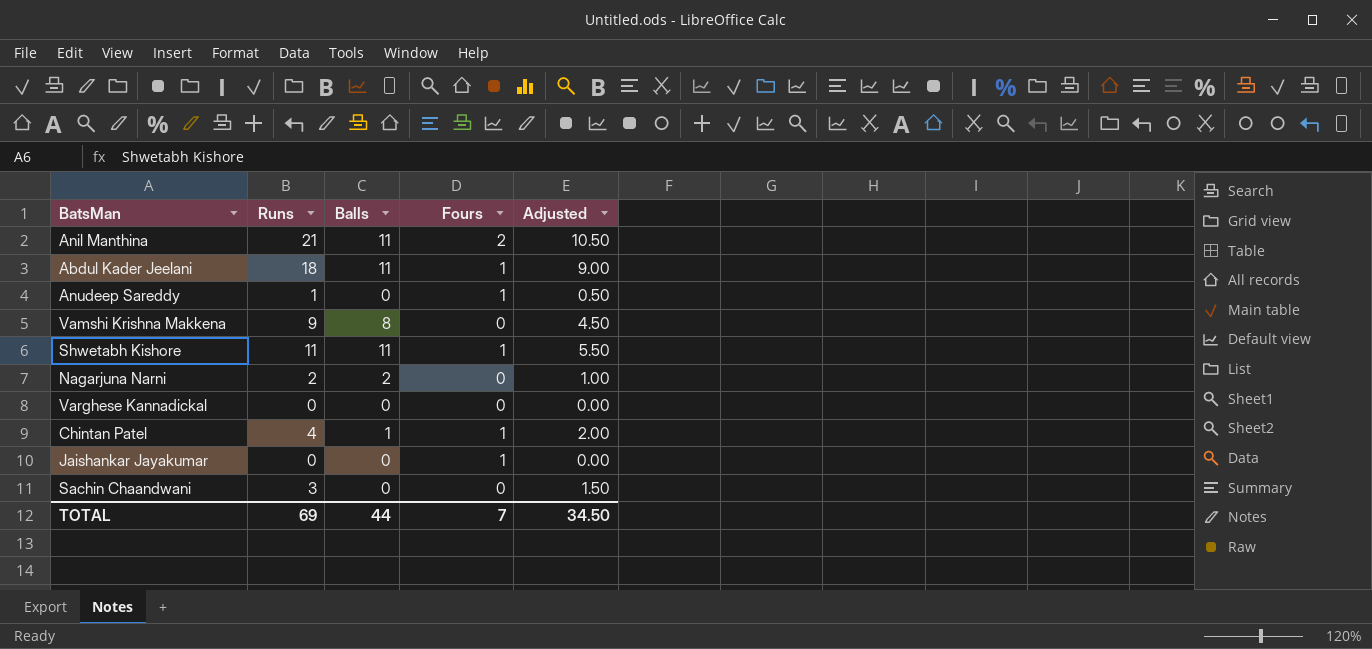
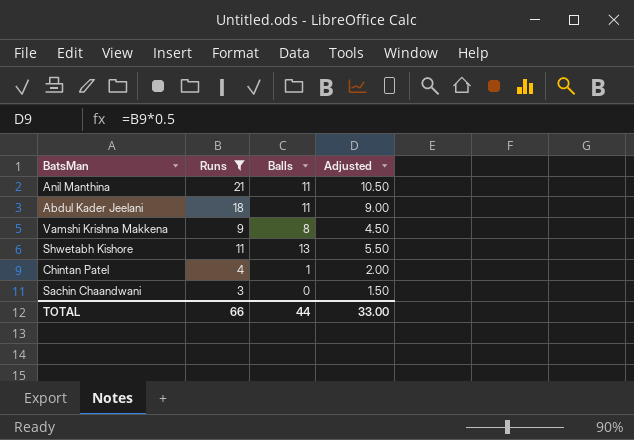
filter: none -> Runs >= 3
column Fours | position: 4 -> none
Shwetabh Kishore | Balls: 11 -> 13
TOTAL | Runs: 69 -> 66
TOTAL | Adjusted: 34.50 -> 33.00

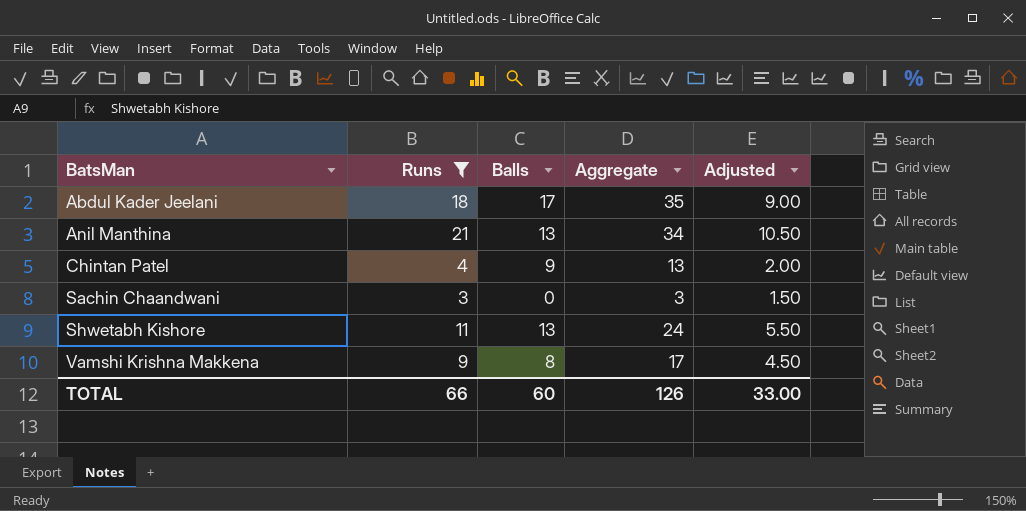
row order: none -> BatsMan ascending
column Aggregate | formula: none -> [Runs] + [Balls]
Abdul Kader Jeelani | Balls: 11 -> 17
Anil Manthina | Balls: 11 -> 13
Chintan Patel | Balls: 1 -> 9
TOTAL | Balls: 44 -> 60

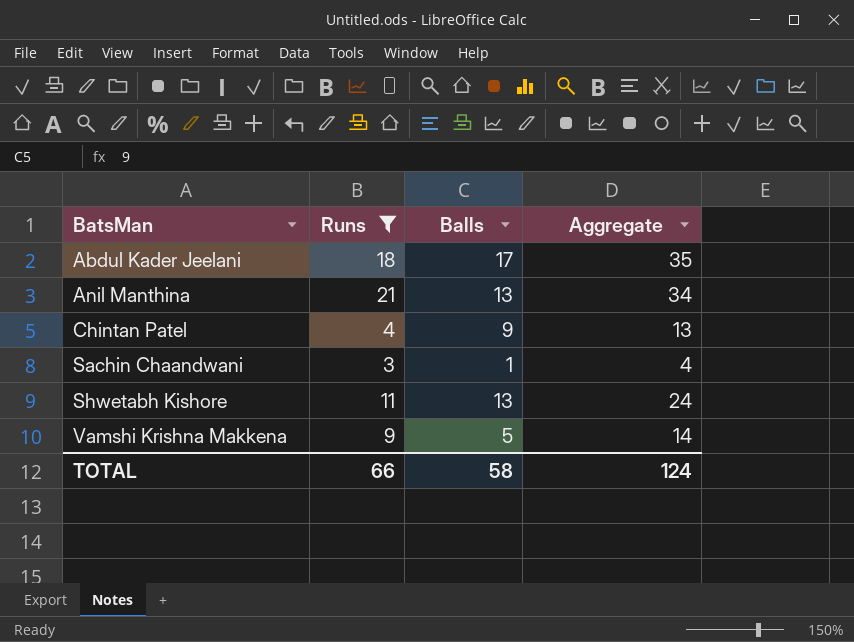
column Adjusted | formula: [Runs] * 0.5 -> none
Sachin Chaandwani | Balls: 0 -> 1
Sachin Chaandwani | Aggregate: 3 -> 4
Vamshi Krishna Makkena | Balls: 8 -> 5
Vamshi Krishna Makkena | Aggregate: 17 -> 14
TOTAL | Balls: 60 -> 58
TOTAL | Aggregate: 126 -> 124

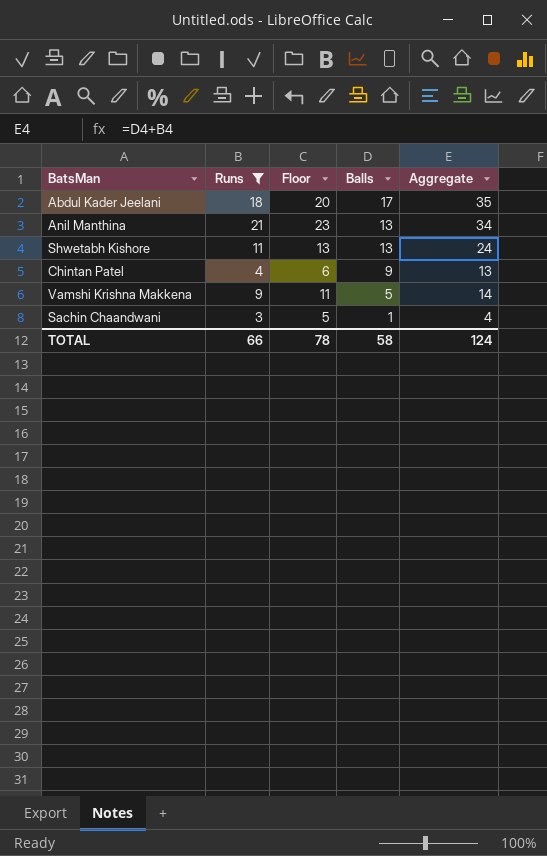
row order: BatsMan ascending -> Balls descending
column Floor | formula: none -> [Runs] + 2

